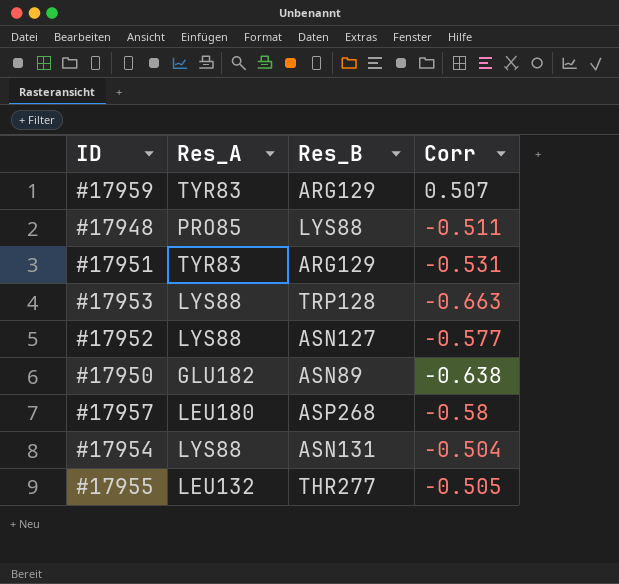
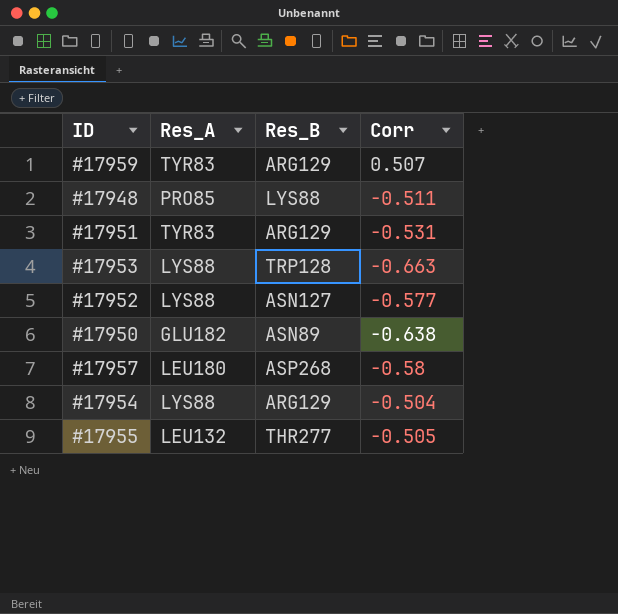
#17954 | Res_B: ASN131 -> ARG129

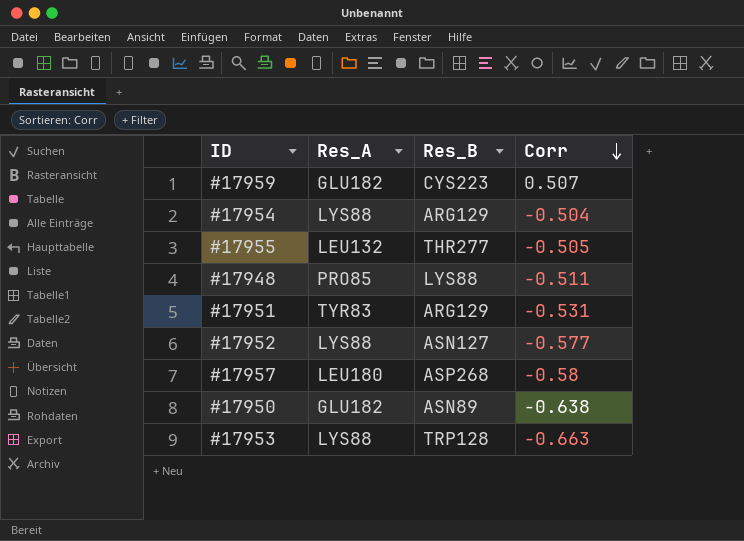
row order: none -> Corr descending
#17959 | Res_A: TYR83 -> GLU182
#17959 | Res_B: ARG129 -> CYS223

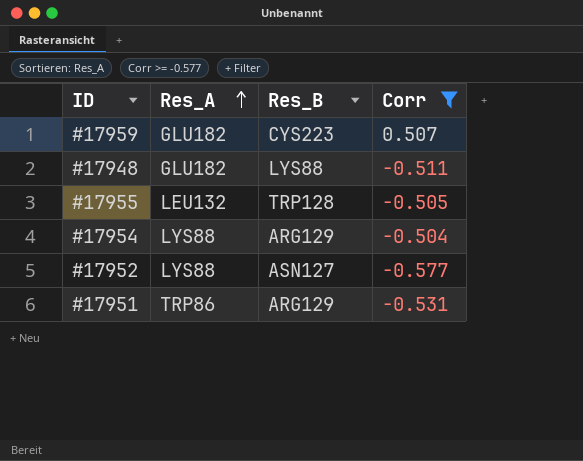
filter: none -> Corr >= -0.577
row order: Corr descending -> Res_A ascending
#17948 | Res_A: PRO85 -> GLU182
#17955 | Res_B: THR277 -> TRP128
#17951 | Res_A: TYR83 -> TRP86

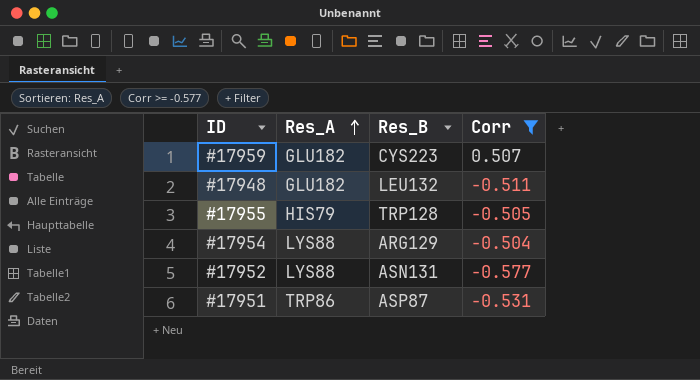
#17948 | Res_B: LYS88 -> LEU132
#17955 | Res_A: LEU132 -> HIS79
#17952 | Res_B: ASN127 -> ASN131
#17951 | Res_B: ARG129 -> ASP87

